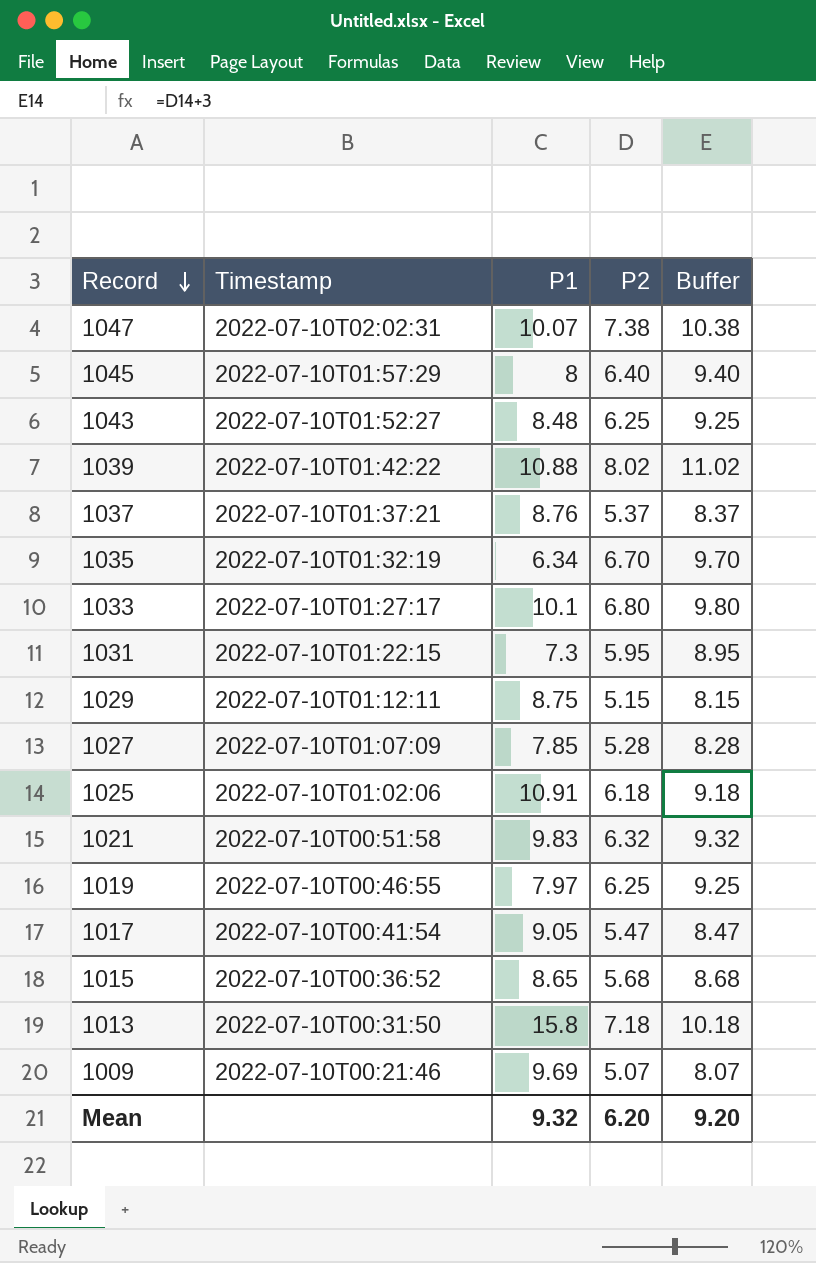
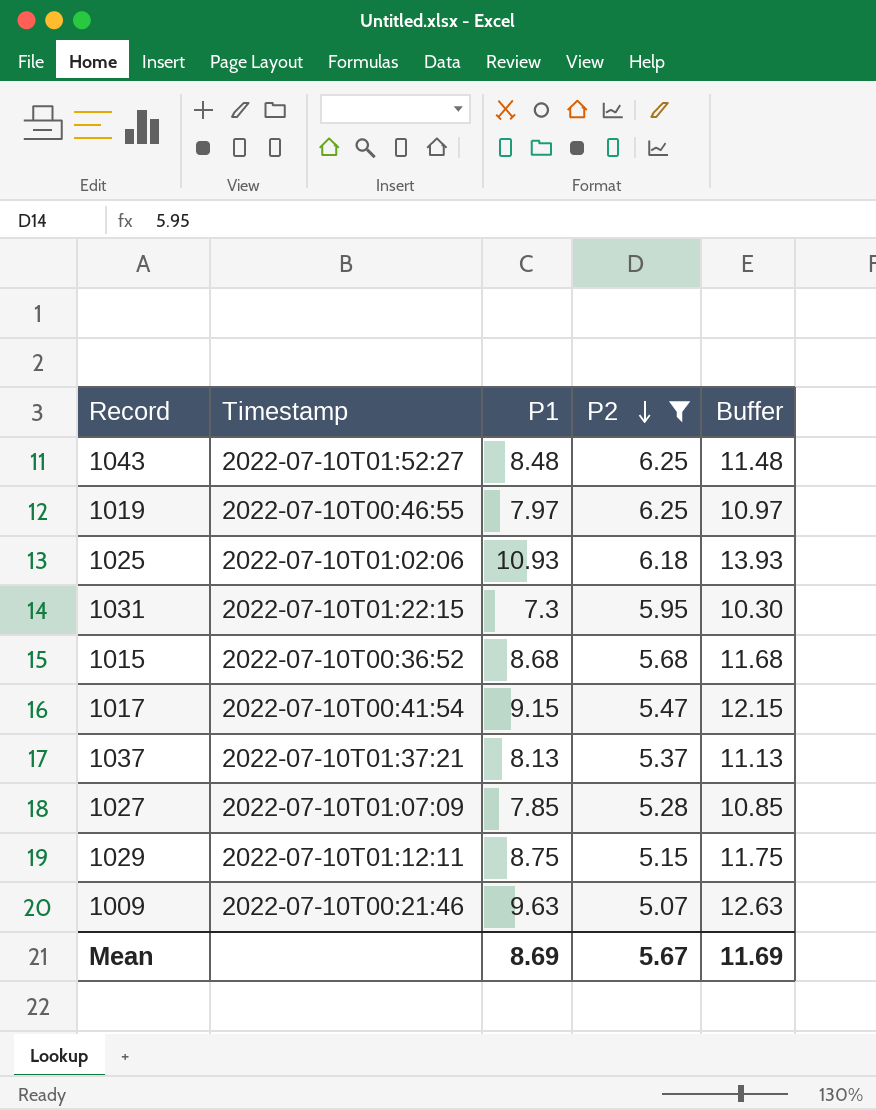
filter: none -> P2 <= 6.25
row order: Record descending -> P2 descending
column Buffer | formula: [P2] + 3 -> [P1] + 3
1025 | P1: 10.91 -> 10.93
1015 | P1: 8.65 -> 8.68
1017 | P1: 9.05 -> 9.15
1037 | P1: 8.76 -> 8.13
1009 | P1: 9.69 -> 9.63
Mean | P1: 9.32 -> 8.69
Mean | P2: 6.20 -> 5.67
Mean | Buffer: 9.20 -> 11.69

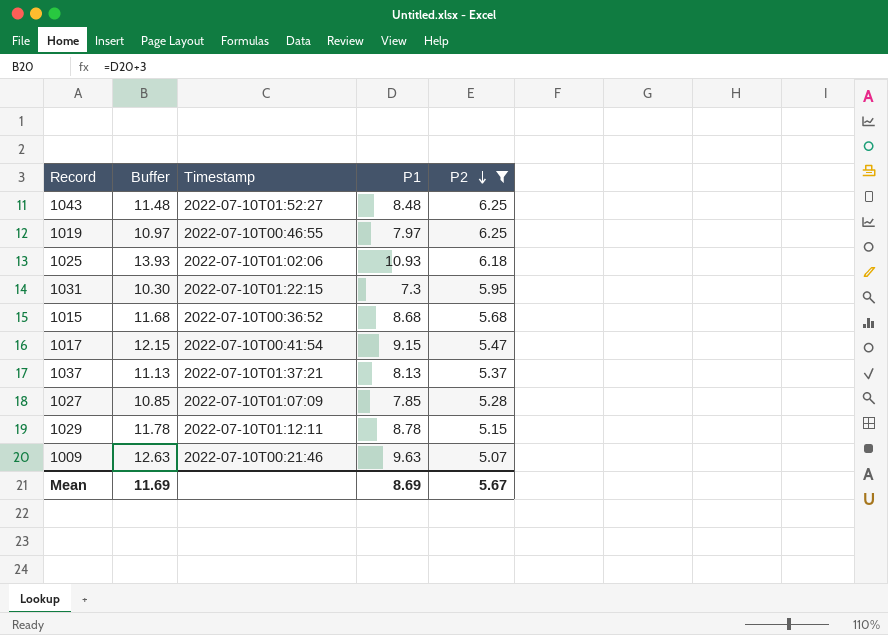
column Buffer | position: 5 -> 2
1029 | Buffer: 11.75 -> 11.78
1029 | P1: 8.75 -> 8.78

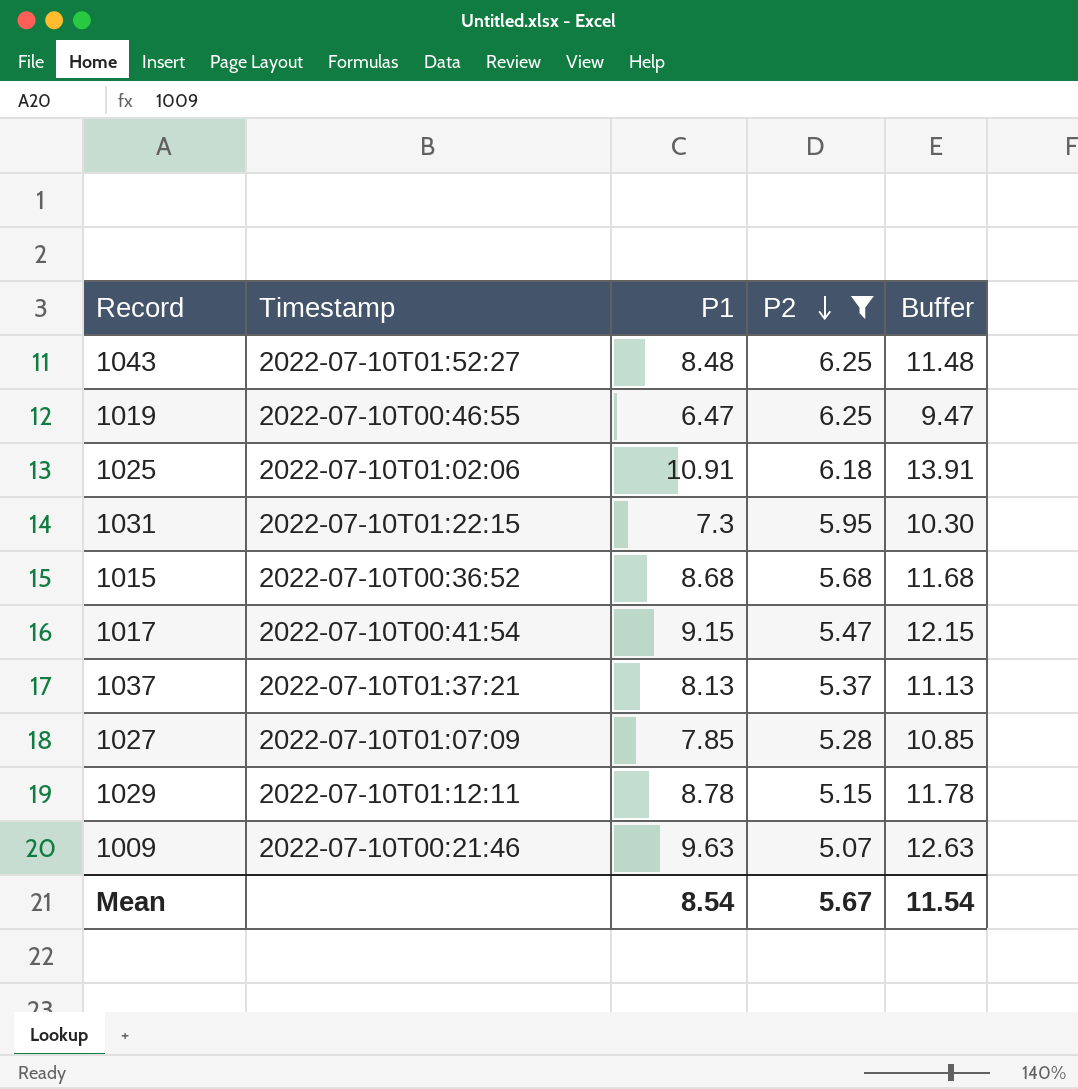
column Buffer | position: 2 -> 5
1019 | P1: 7.97 -> 6.47
1019 | Buffer: 10.97 -> 9.47
1025 | P1: 10.93 -> 10.91
1025 | Buffer: 13.93 -> 13.91
Mean | P1: 8.69 -> 8.54
Mean | Buffer: 11.69 -> 11.54

